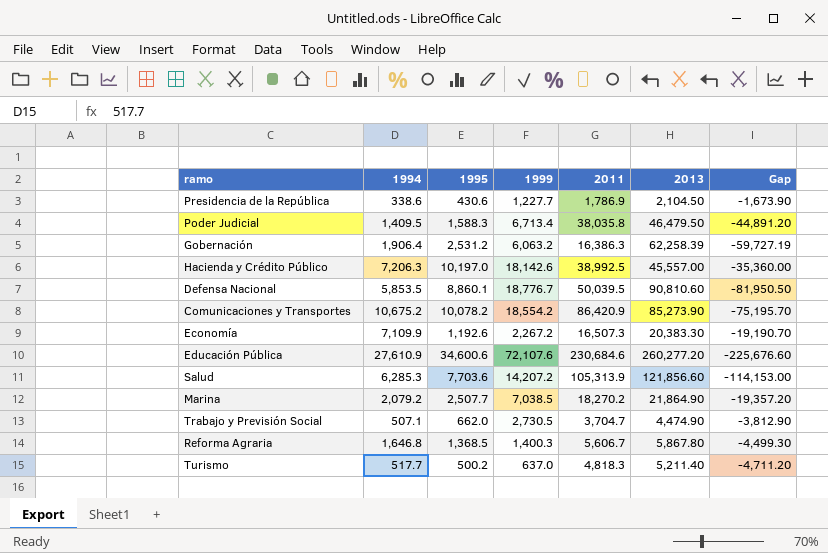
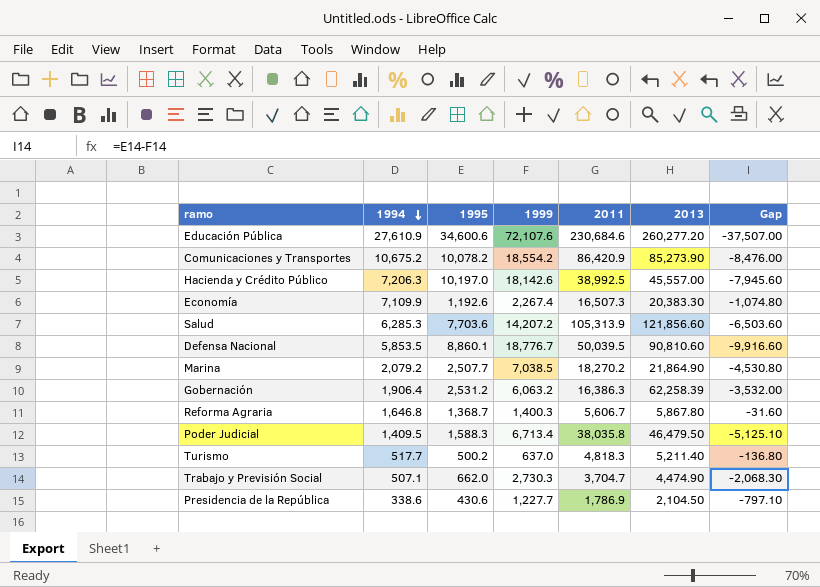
row order: none -> 1994 descending
column Gap | formula: [1995] - [2013] -> [1995] - [1999]
Economía | 1999: 2,267.2 -> 2,267.4
Reforma Agraria | 1995: 1,368.5 -> 1,368.7
Trabajo y Previsión Social | 1999: 2,730.5 -> 2,730.3

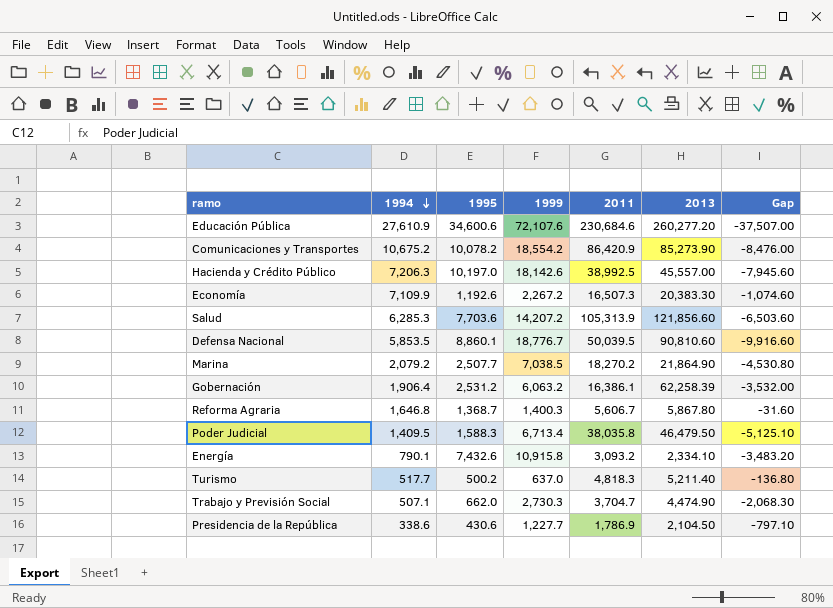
Economía | 1999: 2,267.4 -> 2,267.2
Economía | Gap: -1,074.80 -> -1,074.60
Gobernación | 2011: 16,386.3 -> 16,386.1
row Energía: none -> 790.1 | 7,432.6 | 10,915.8 | 3,093.2 | 2,334.10 | -3,483.20

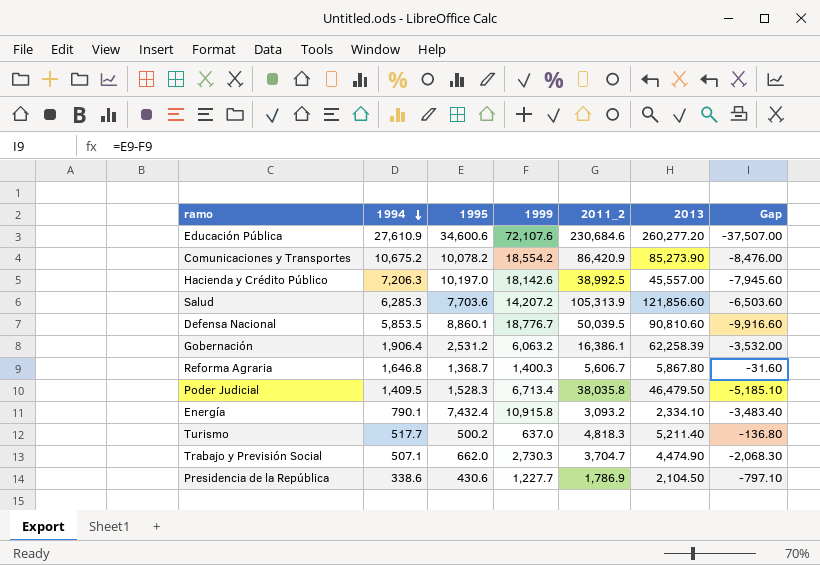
column name: 2011 -> 2011_2
row Economía: 7,109.9 | 1,192.6 | 2,267.2 | 16,507.3 | 20,383.30 | -1,074.60 -> none
row Marina: 2,079.2 | 2,507.7 | 7,038.5 | 18,270.2 | 21,864.90 | -4,530.80 -> none
Poder Judicial | 1995: 1,588.3 -> 1,528.3
Poder Judicial | Gap: -5,125.10 -> -5,185.10
Energía | 1995: 7,432.6 -> 7,432.4
Energía | Gap: -3,483.20 -> -3,483.40

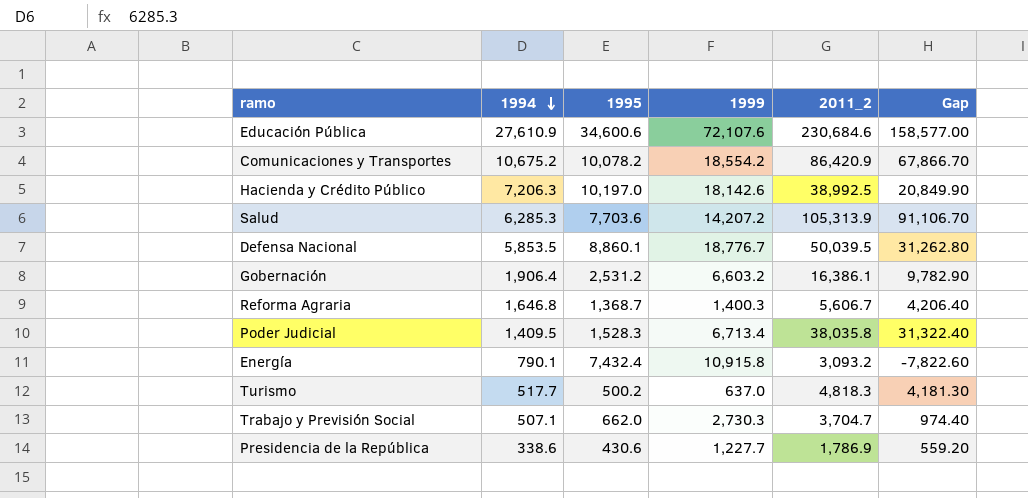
column 2013 | position: 6 -> none
column Gap | formula: [1995] - [1999] -> [2011_2] - [1999]
Gobernación | 1999: 6,063.2 -> 6,603.2

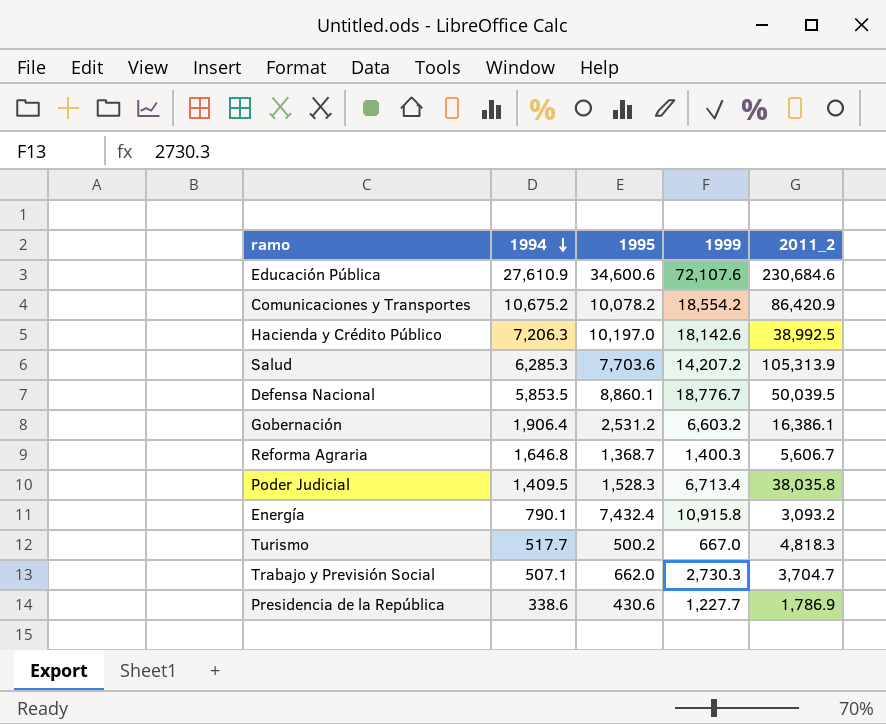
column Gap | formula: [2011_2] - [1999] -> none
Turismo | 1999: 637.0 -> 667.0

